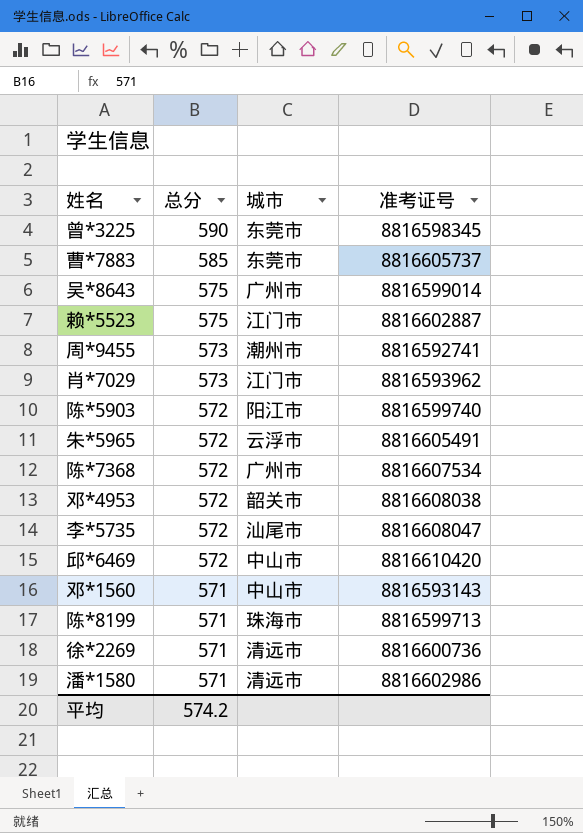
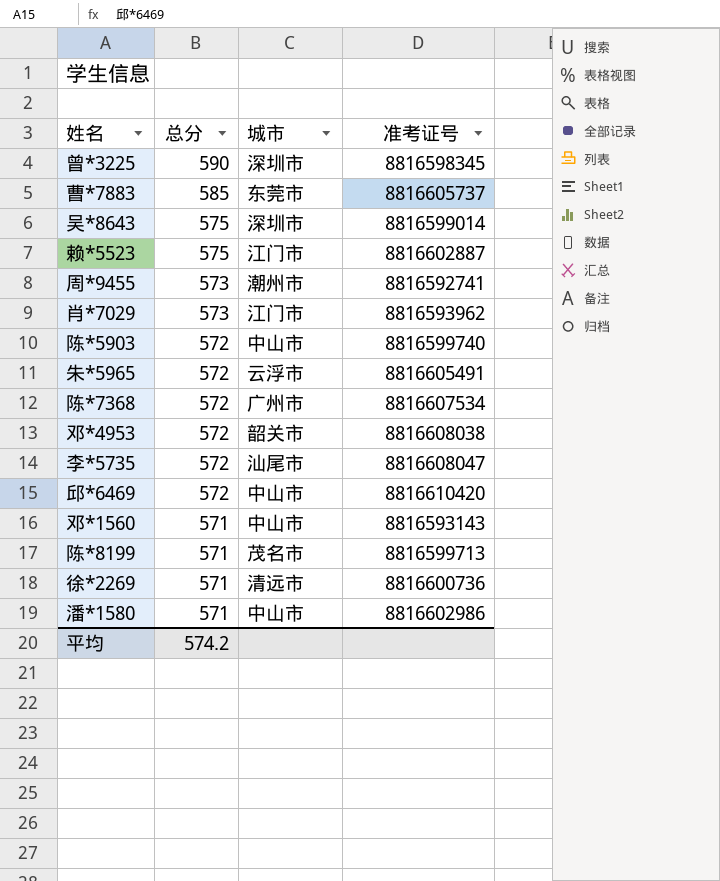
曾*3225 | 城市: 东莞市 -> 深圳市
吴*8643 | 城市: 广州市 -> 深圳市
陈*5903 | 城市: 阳江市 -> 中山市
陈*8199 | 城市: 珠海市 -> 茂名市
潘*1580 | 城市: 清远市 -> 中山市

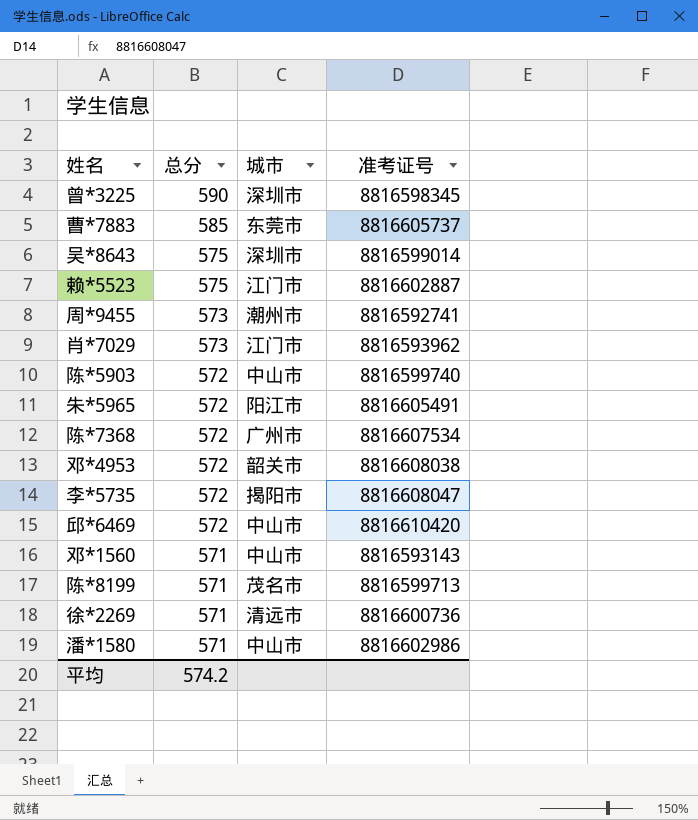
朱*5965 | 城市: 云浮市 -> 阳江市
李*5735 | 城市: 汕尾市 -> 揭阳市

